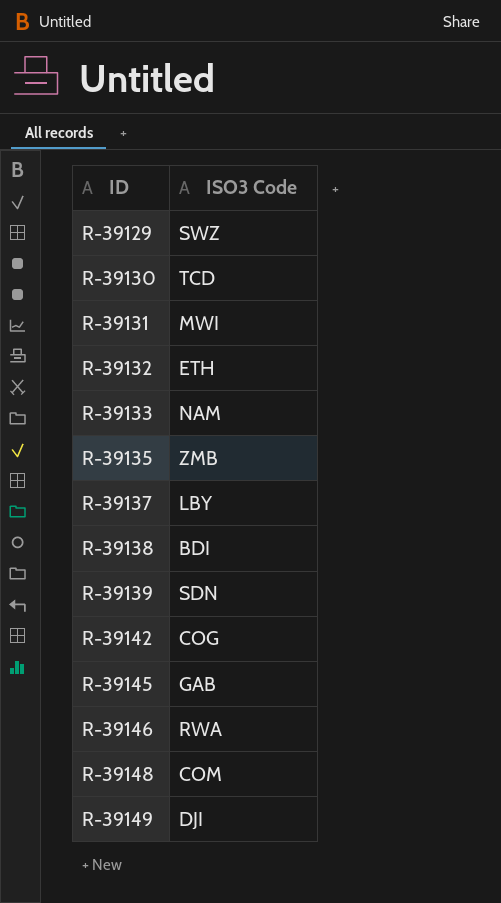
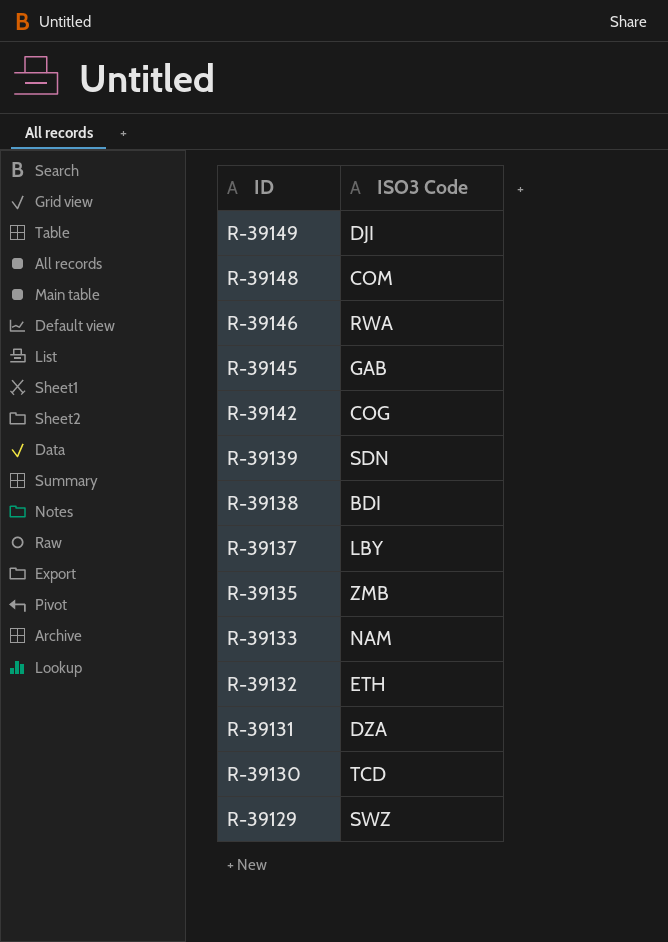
row order: ID ascending -> ID descending
R-39131 | ISO3 Code: MWI -> DZA

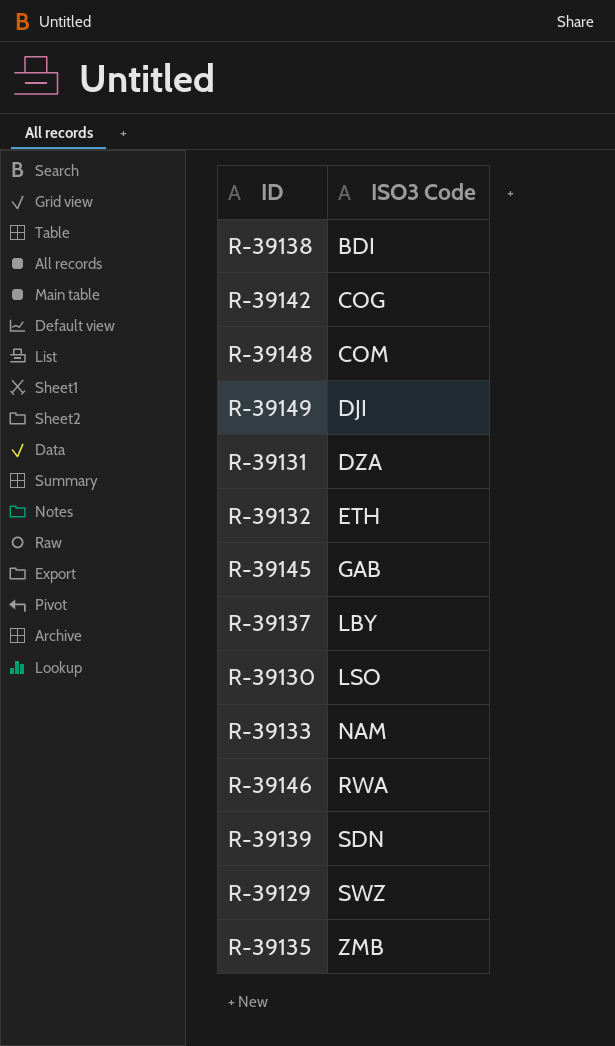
row order: ID descending -> ISO3 Code ascending
R-39130 | ISO3 Code: TCD -> LSO

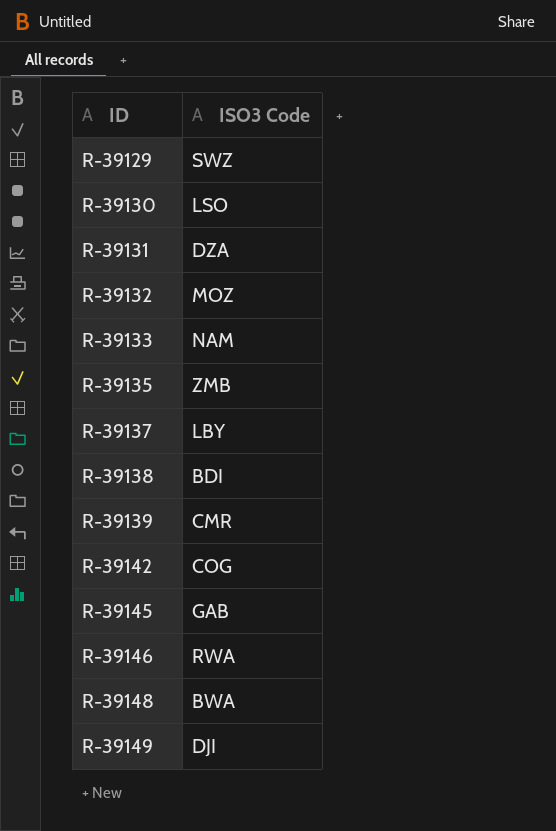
row order: ISO3 Code ascending -> ID ascending
R-39132 | ISO3 Code: ETH -> MOZ
R-39139 | ISO3 Code: SDN -> CMR
R-39148 | ISO3 Code: COM -> BWA

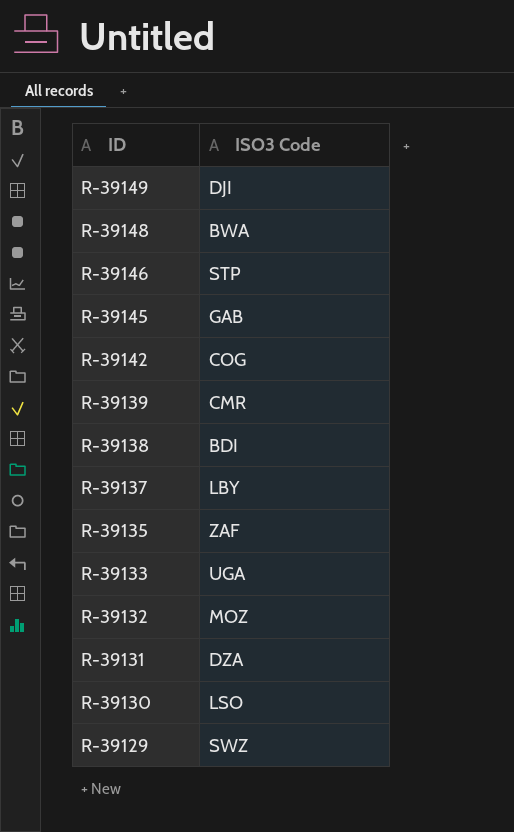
row order: ID ascending -> ID descending
R-39146 | ISO3 Code: RWA -> STP
R-39135 | ISO3 Code: ZMB -> ZAF
R-39133 | ISO3 Code: NAM -> UGA

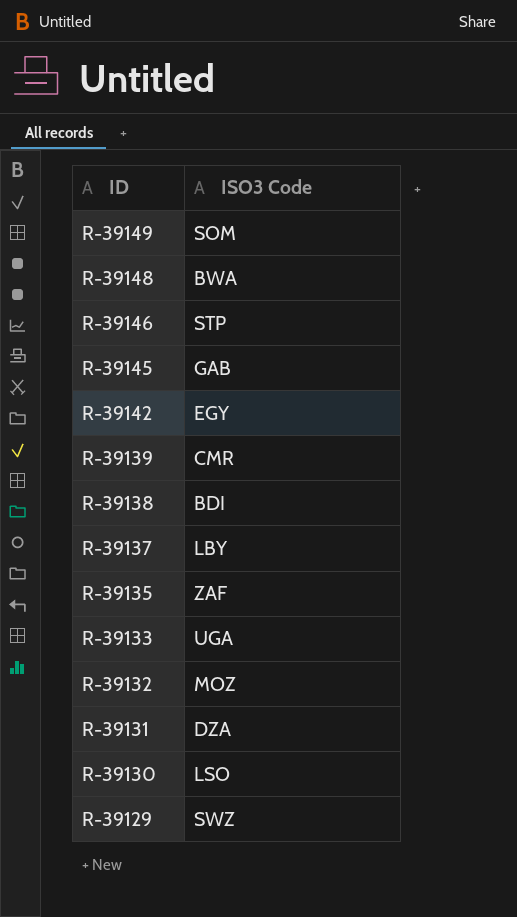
R-39149 | ISO3 Code: DJI -> SOM
R-39142 | ISO3 Code: COG -> EGY

